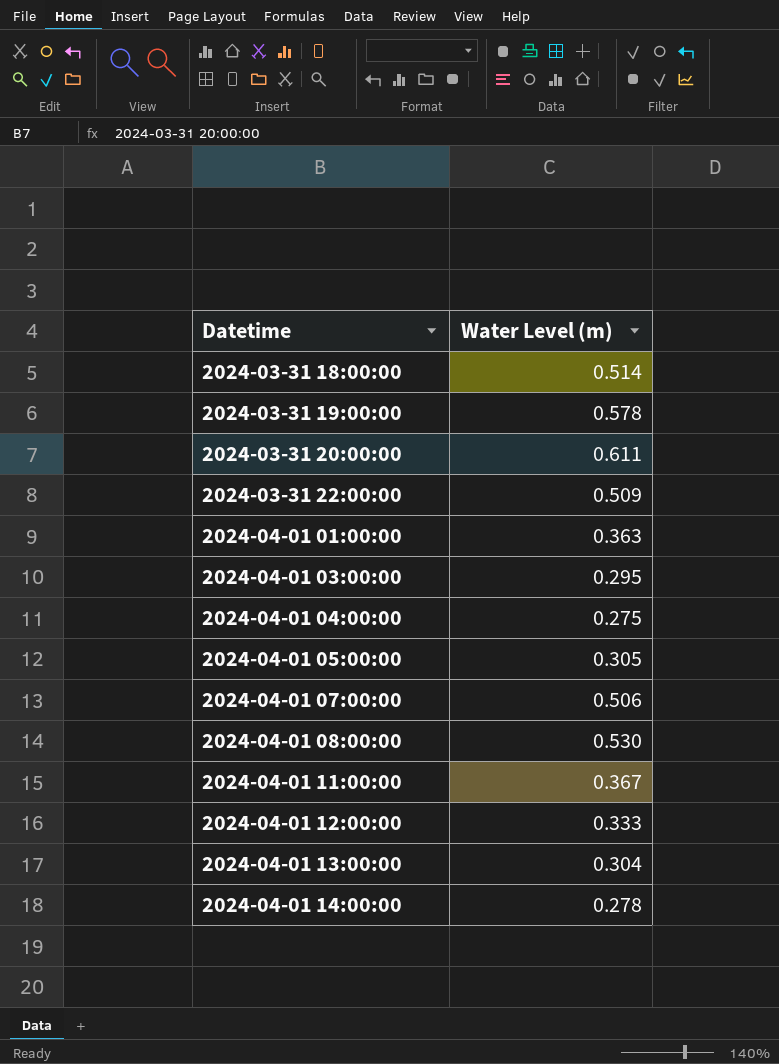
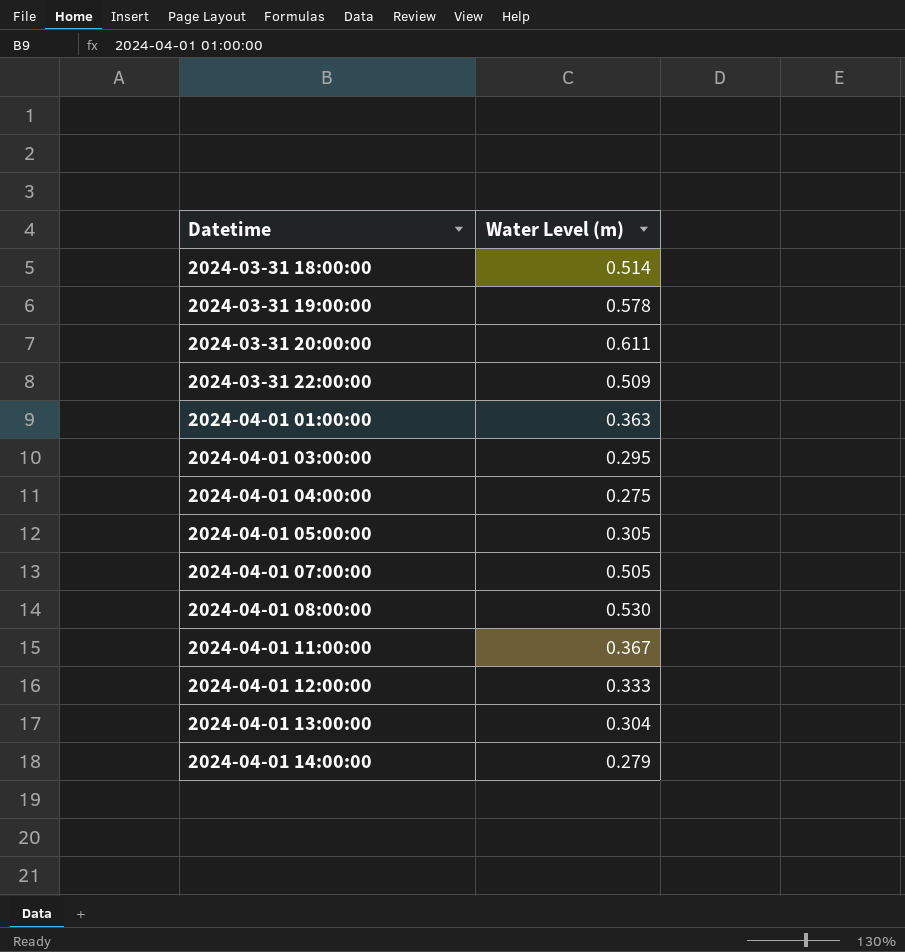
2024-04-01 07:00:00 | Water Level (m): 0.506 -> 0.505
2024-04-01 14:00:00 | Water Level (m): 0.278 -> 0.279

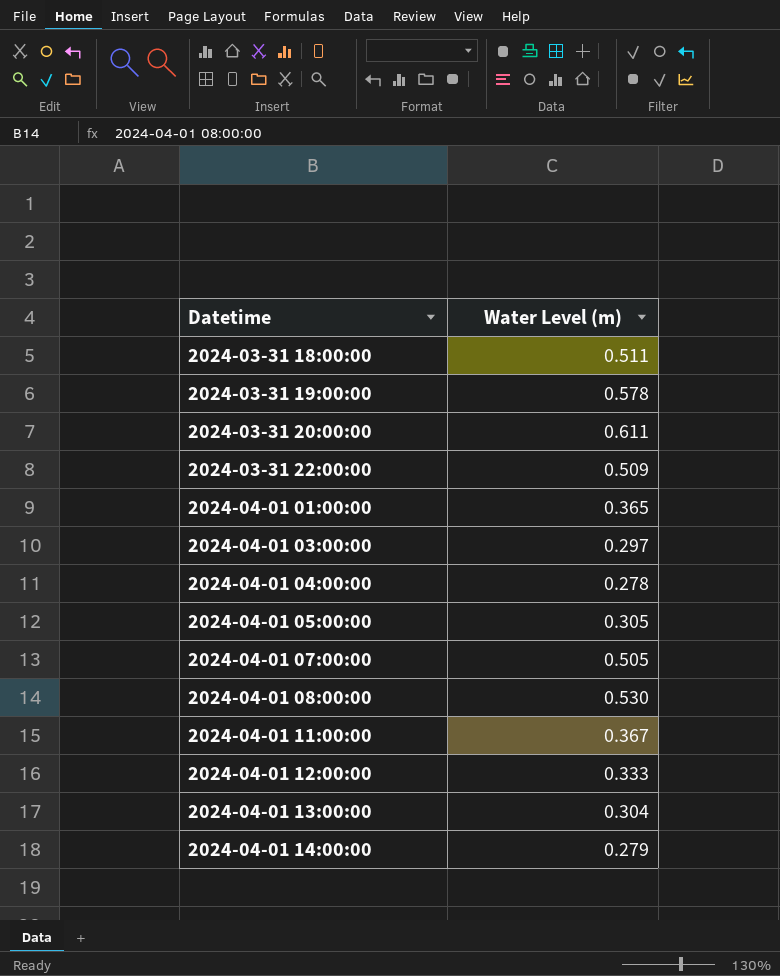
2024-03-31 18:00:00 | Water Level (m): 0.514 -> 0.511
2024-04-01 01:00:00 | Water Level (m): 0.363 -> 0.365
2024-04-01 03:00:00 | Water Level (m): 0.295 -> 0.297
2024-04-01 04:00:00 | Water Level (m): 0.275 -> 0.278

